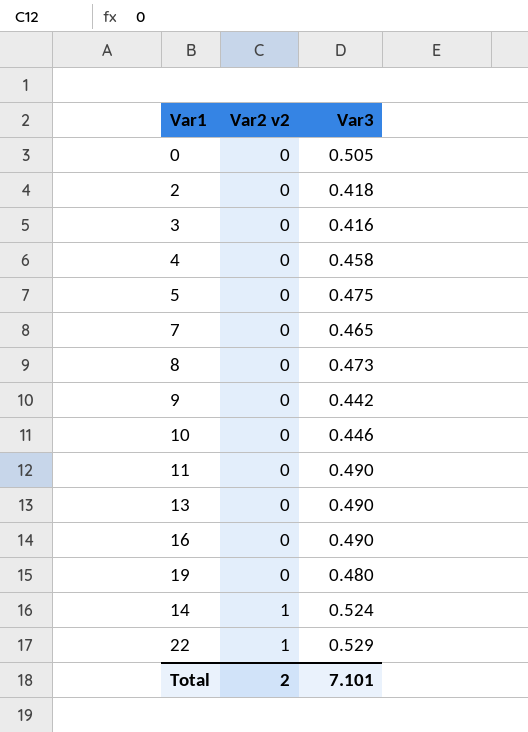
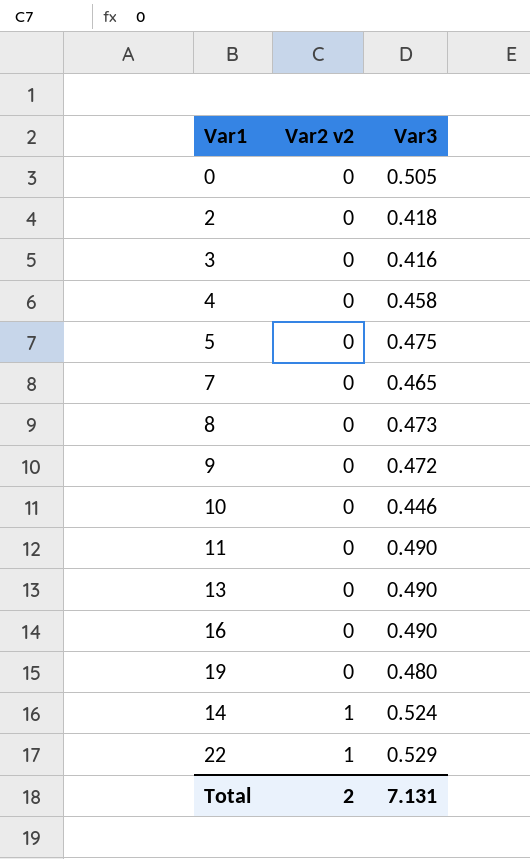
9 | Var3: 0.442 -> 0.472
Total | Var3: 7.101 -> 7.131

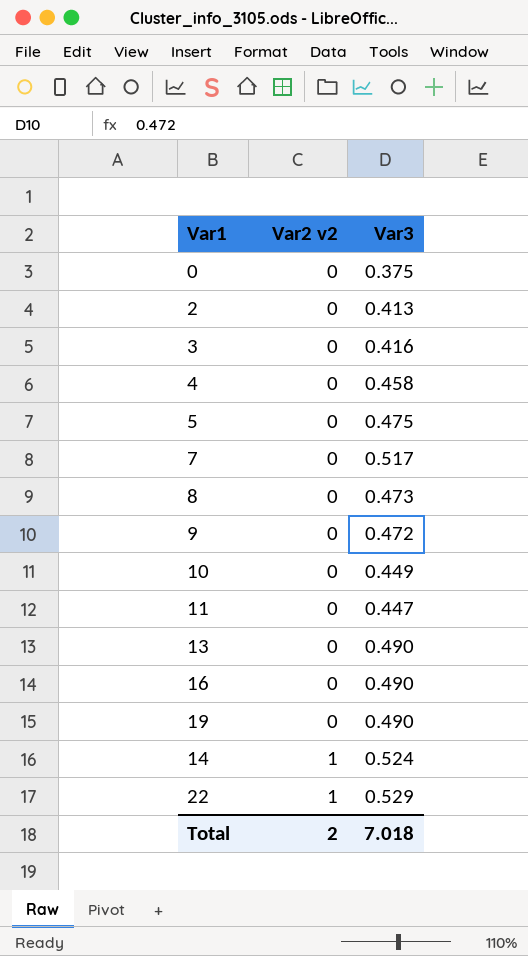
0 | Var3: 0.505 -> 0.375
2 | Var3: 0.418 -> 0.413
7 | Var3: 0.465 -> 0.517
10 | Var3: 0.446 -> 0.449
11 | Var3: 0.490 -> 0.447
19 | Var3: 0.480 -> 0.490
Total | Var3: 7.131 -> 7.018

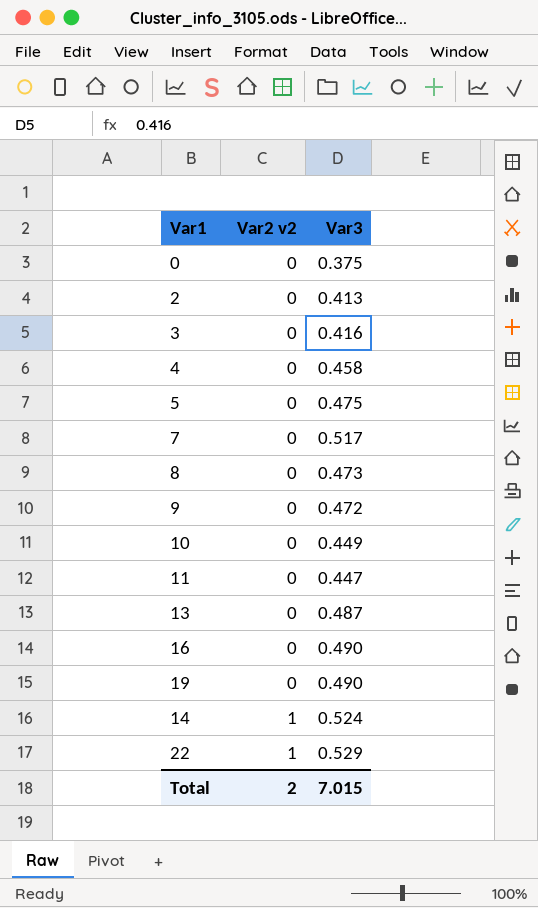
13 | Var3: 0.490 -> 0.487
Total | Var3: 7.018 -> 7.015

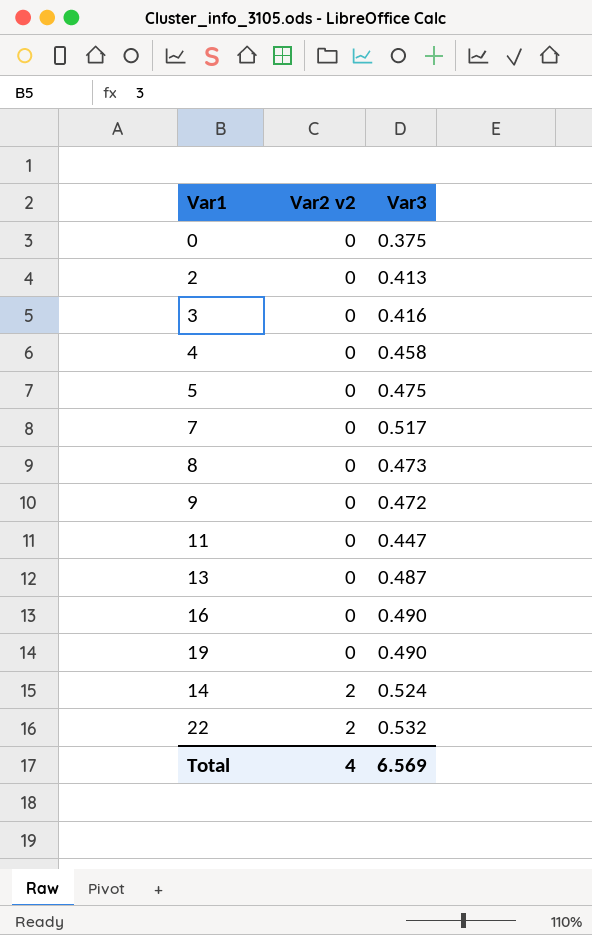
row 10: 0 | 0.449 -> none
14 | Var2 v2: 1 -> 2
22 | Var2 v2: 1 -> 2
22 | Var3: 0.529 -> 0.532
Total | Var2 v2: 2 -> 4
Total | Var3: 7.015 -> 6.569

